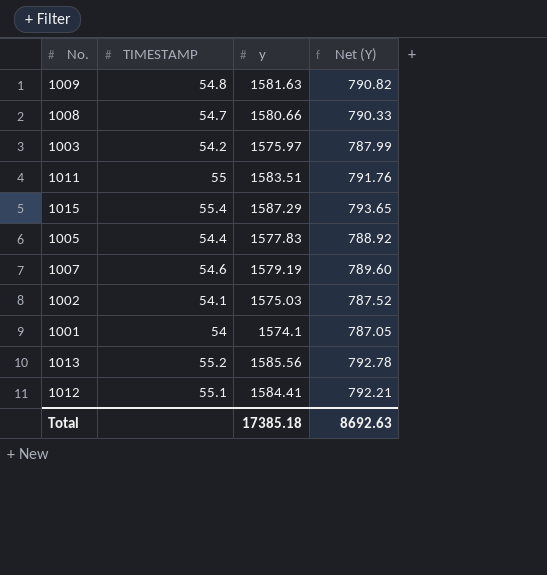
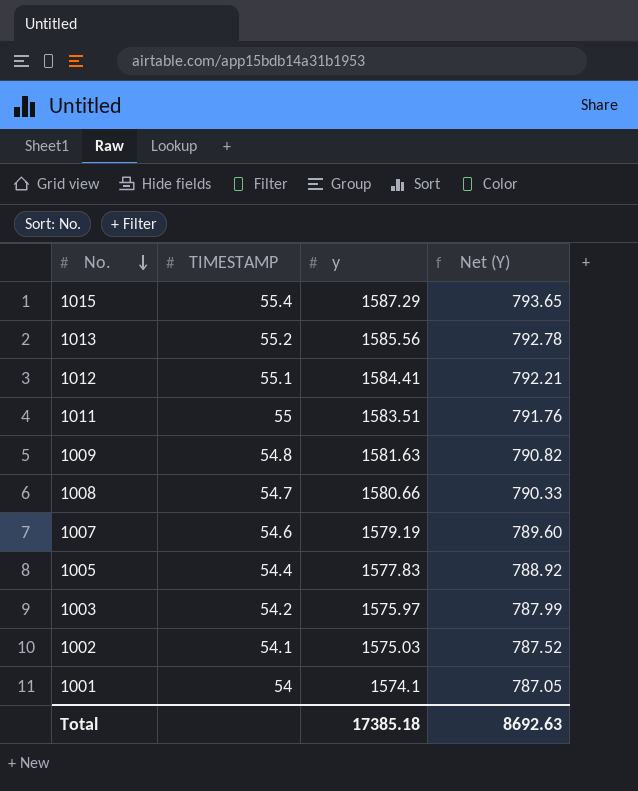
row order: none -> No. descending

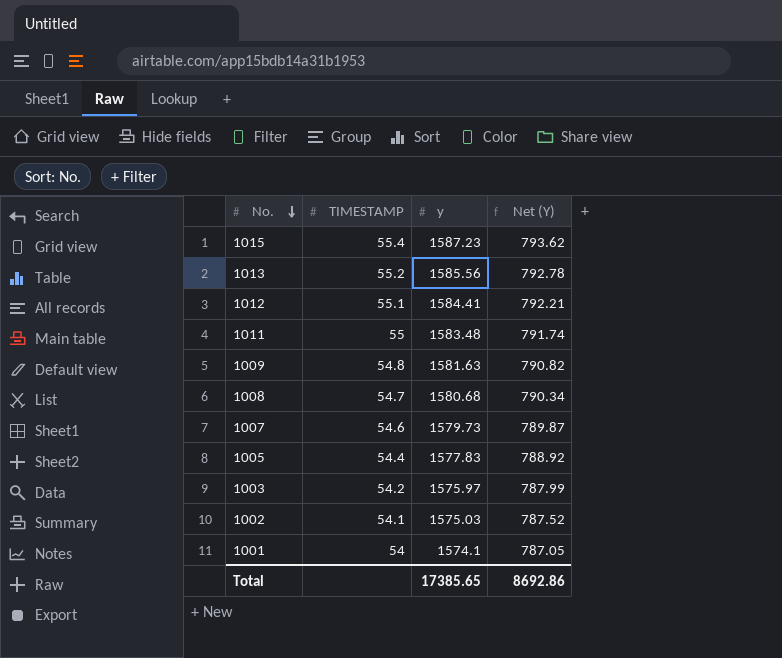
1015 | y: 1587.29 -> 1587.23
1015 | Net (Y): 793.65 -> 793.62
1011 | y: 1583.51 -> 1583.48
1011 | Net (Y): 791.76 -> 791.74
1008 | y: 1580.66 -> 1580.68
1008 | Net (Y): 790.33 -> 790.34
1007 | y: 1579.19 -> 1579.73
1007 | Net (Y): 789.60 -> 789.87
Total | y: 17385.18 -> 17385.65
Total | Net (Y): 8692.63 -> 8692.86

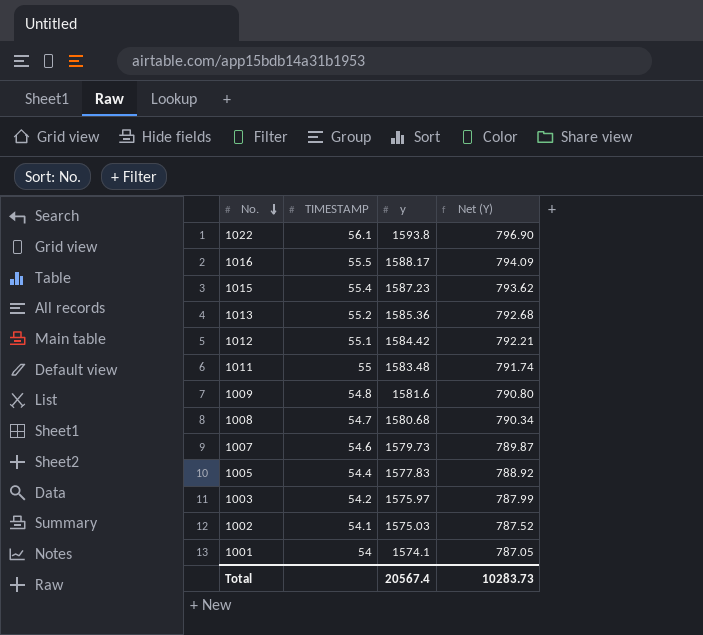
row 1022: none -> 56.1 | 1593.8 | 796.90
row 1016: none -> 55.5 | 1588.17 | 794.09
1013 | y: 1585.56 -> 1585.36
1013 | Net (Y): 792.78 -> 792.68
1012 | y: 1584.41 -> 1584.42
1009 | y: 1581.63 -> 1581.6
1009 | Net (Y): 790.82 -> 790.80
Total | y: 17385.65 -> 20567.4
Total | Net (Y): 8692.86 -> 10283.73

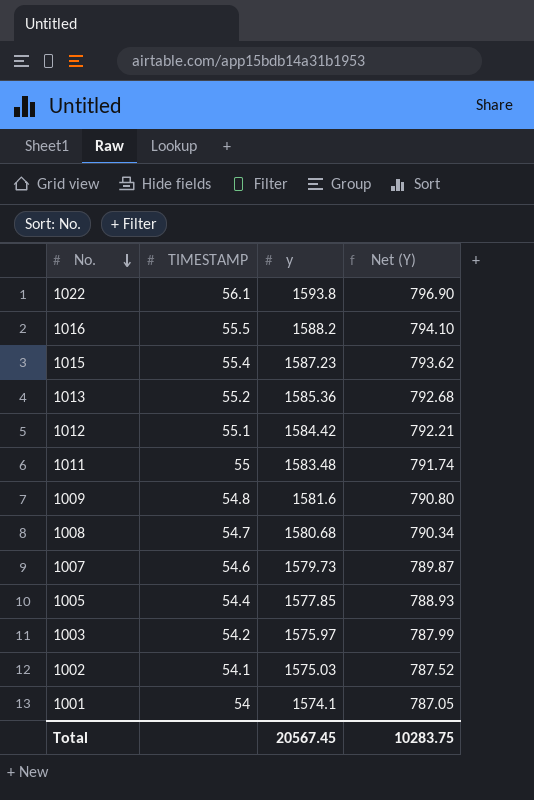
1016 | y: 1588.17 -> 1588.2
1016 | Net (Y): 794.09 -> 794.10
1005 | y: 1577.83 -> 1577.85
1005 | Net (Y): 788.92 -> 788.93
Total | y: 20567.4 -> 20567.45
Total | Net (Y): 10283.73 -> 10283.75

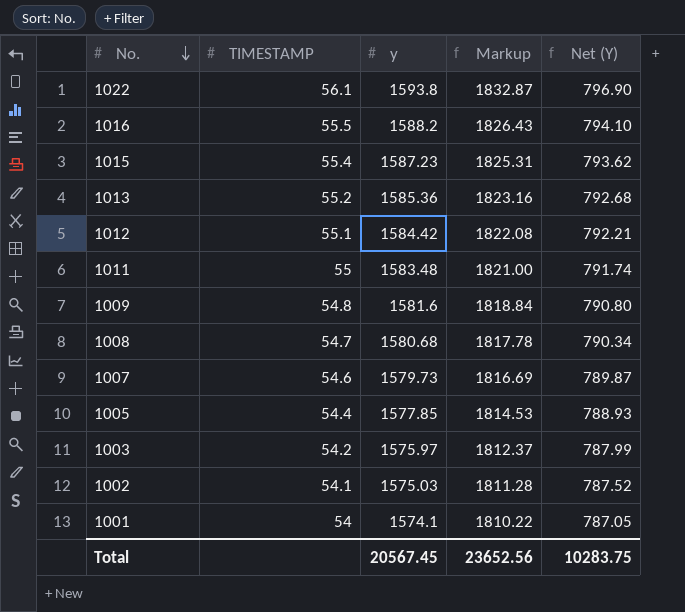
column Markup | formula: none -> [y] * 1.15

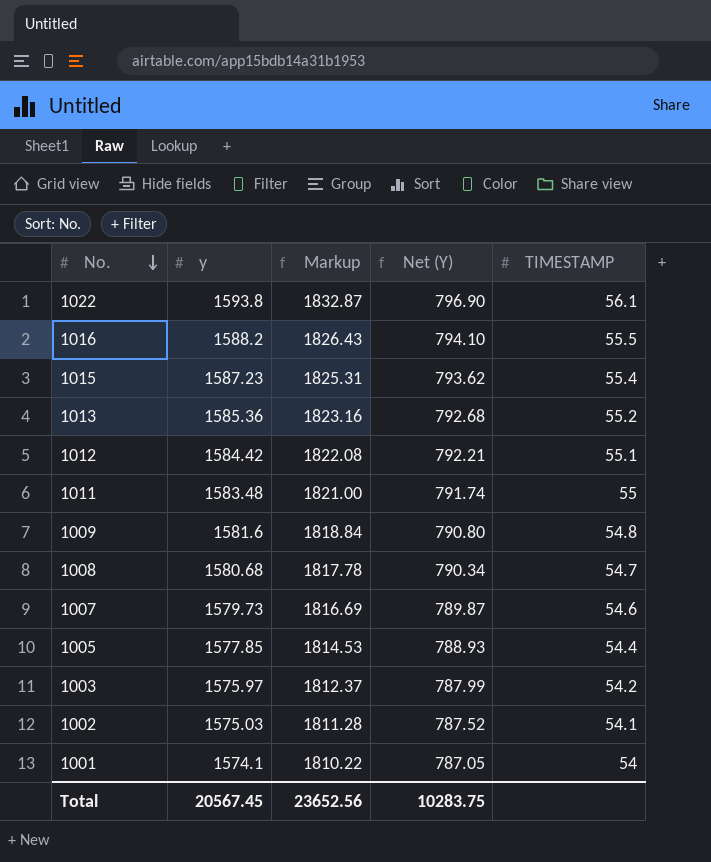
column TIMESTAMP | position: 2 -> 5

